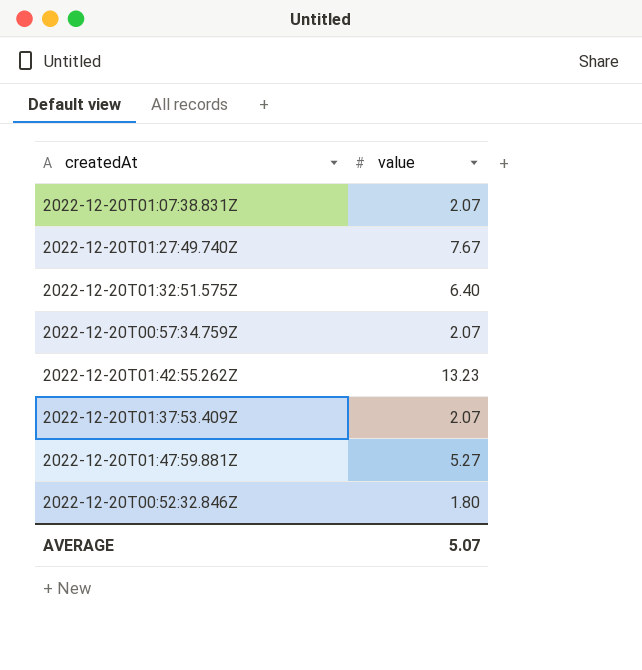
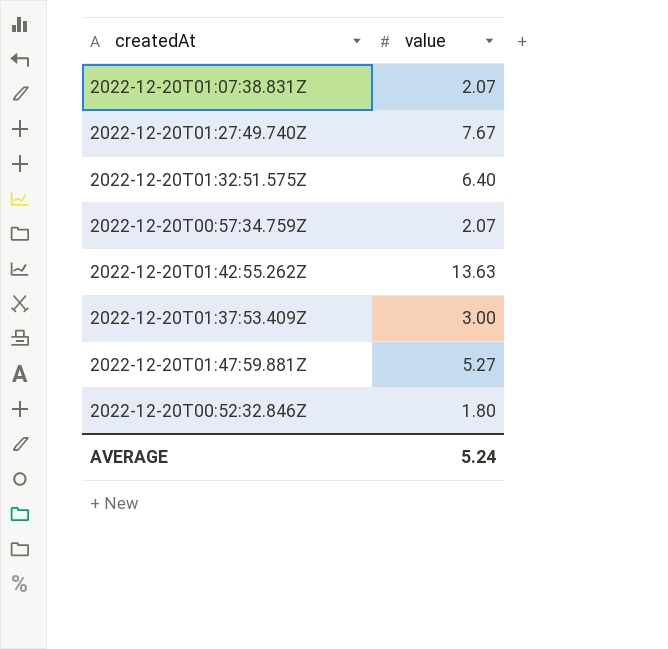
2022-12-20T01:42:55.262Z | value: 13.23 -> 13.63
2022-12-20T01:37:53.409Z | value: 2.07 -> 3.00
AVERAGE | value: 5.07 -> 5.24

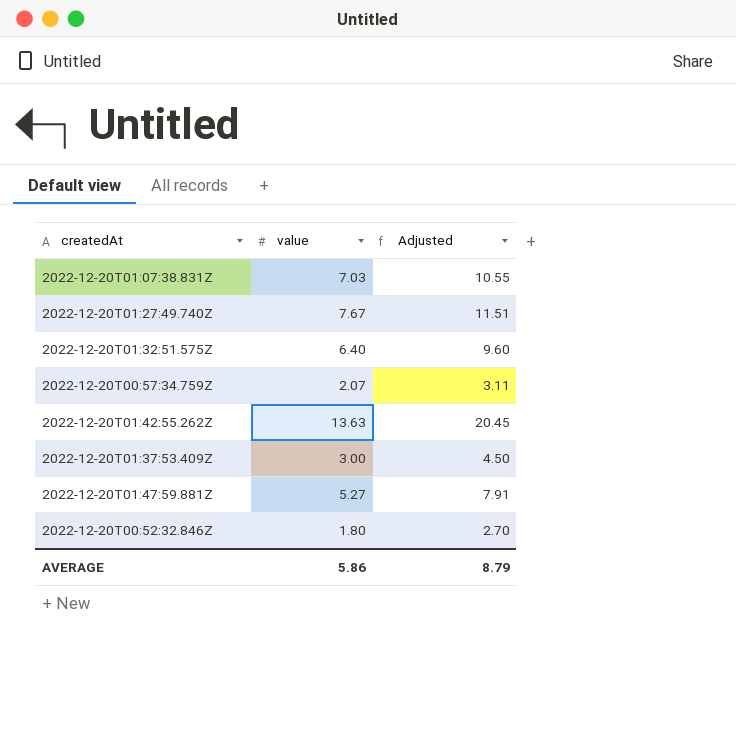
column Adjusted | formula: none -> [value] * 1.5
2022-12-20T01:07:38.831Z | value: 2.07 -> 7.03
AVERAGE | value: 5.24 -> 5.86

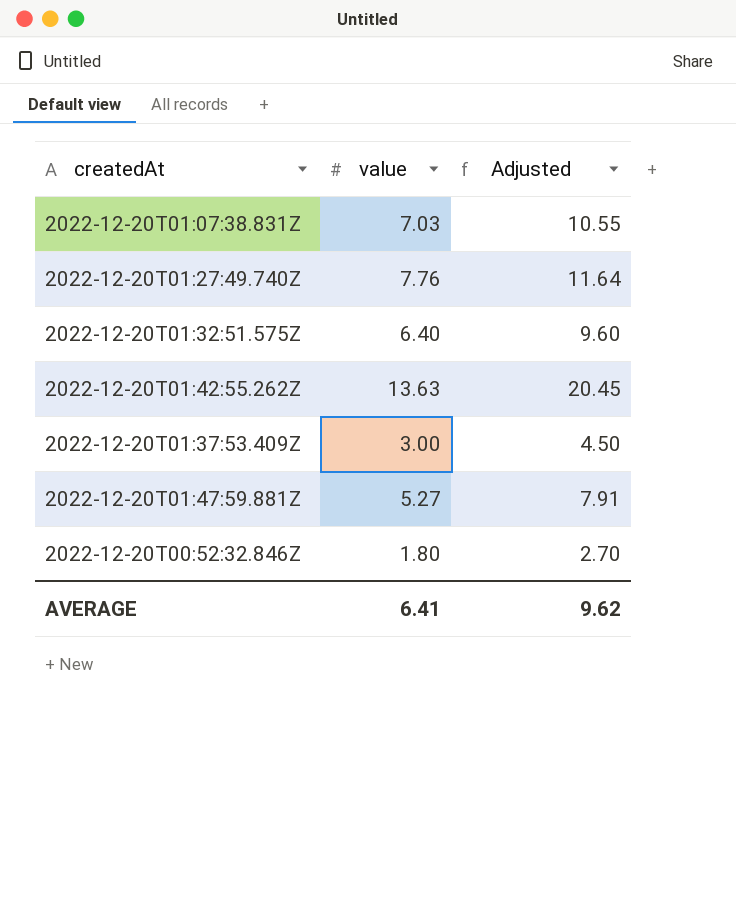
row 2022-12-20T00:57:34.759Z: 2.07 | 3.11 -> none
2022-12-20T01:27:49.740Z | value: 7.67 -> 7.76
2022-12-20T01:27:49.740Z | Adjusted: 11.51 -> 11.64
AVERAGE | value: 5.86 -> 6.41
AVERAGE | Adjusted: 8.79 -> 9.62

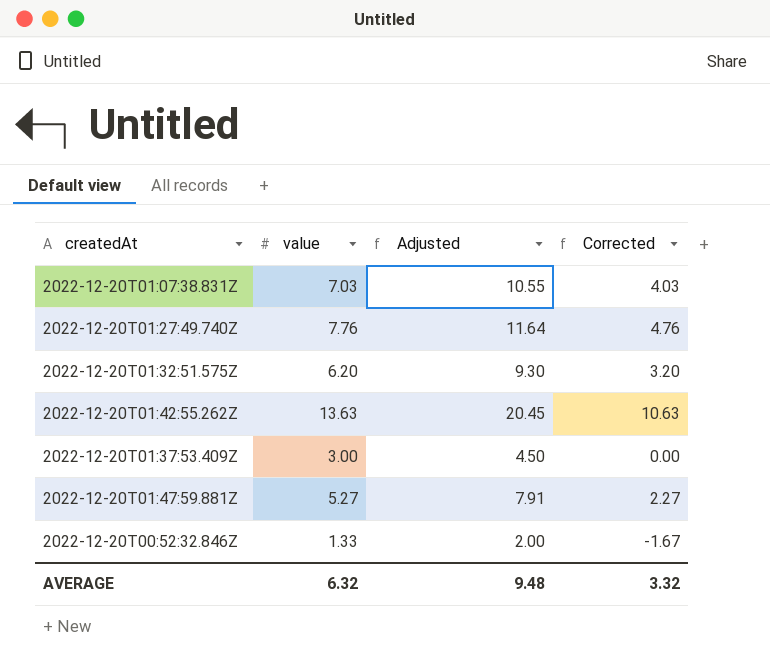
column Corrected | formula: none -> [value] - 3
2022-12-20T01:32:51.575Z | value: 6.40 -> 6.20
2022-12-20T01:32:51.575Z | Adjusted: 9.60 -> 9.30
2022-12-20T00:52:32.846Z | value: 1.80 -> 1.33
2022-12-20T00:52:32.846Z | Adjusted: 2.70 -> 2.00
AVERAGE | value: 6.41 -> 6.32
AVERAGE | Adjusted: 9.62 -> 9.48

